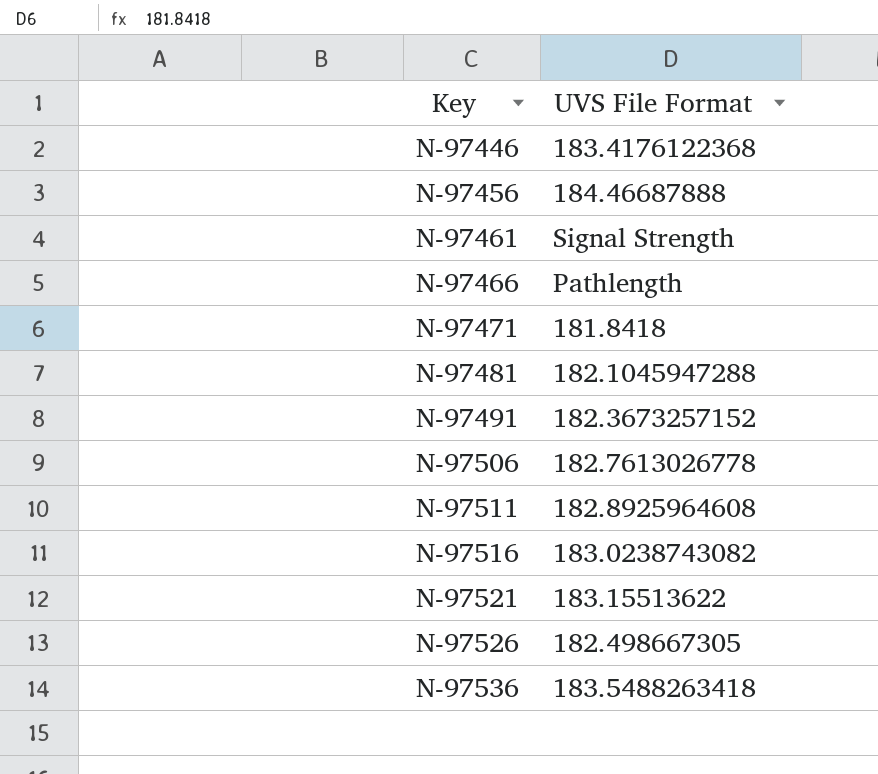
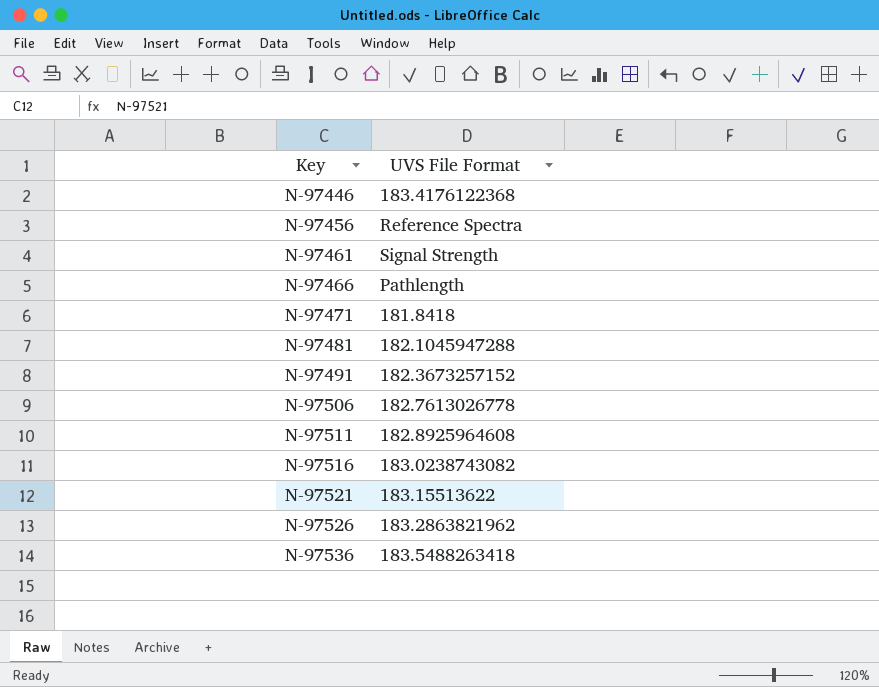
N-97456 | UVS File Format: 184.46687888 -> Reference Spectra
N-97526 | UVS File Format: 182.498667305 -> 183.2863821962

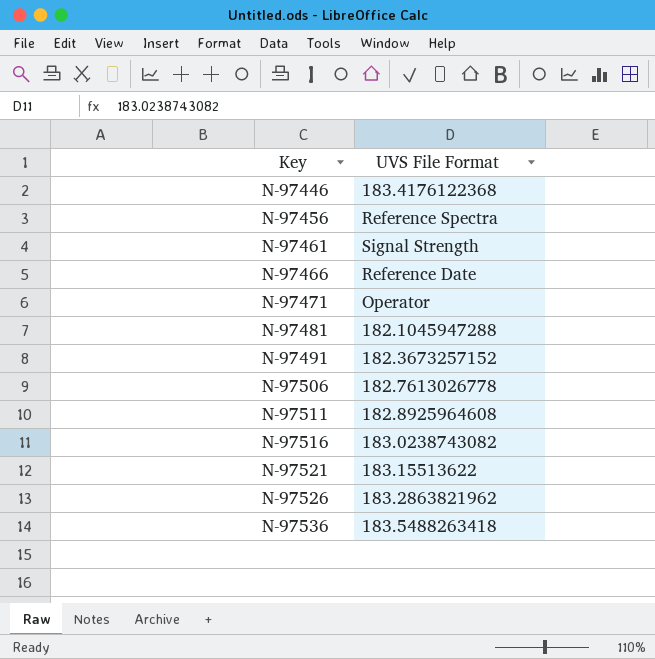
N-97466 | UVS File Format: Pathlength -> Reference Date
N-97471 | UVS File Format: 181.8418 -> Operator

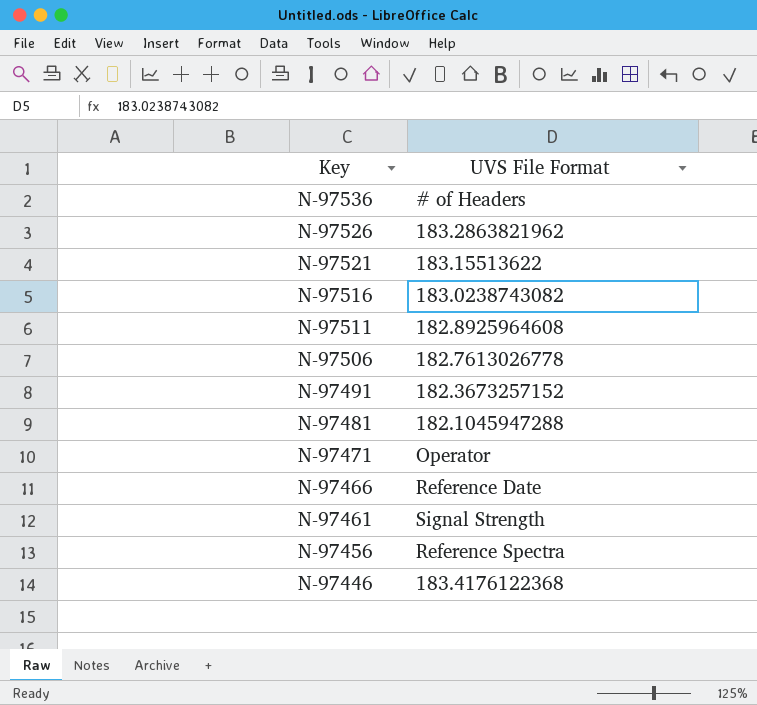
row order: Key ascending -> Key descending
N-97536 | UVS File Format: 183.5488263418 -> # of Headers

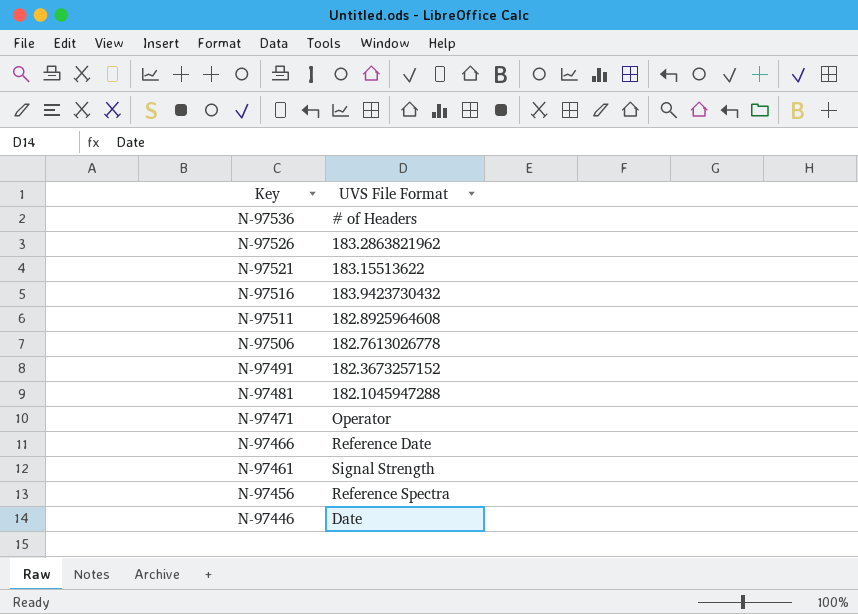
N-97516 | UVS File Format: 183.0238743082 -> 183.9423730432
N-97446 | UVS File Format: 183.4176122368 -> Date

